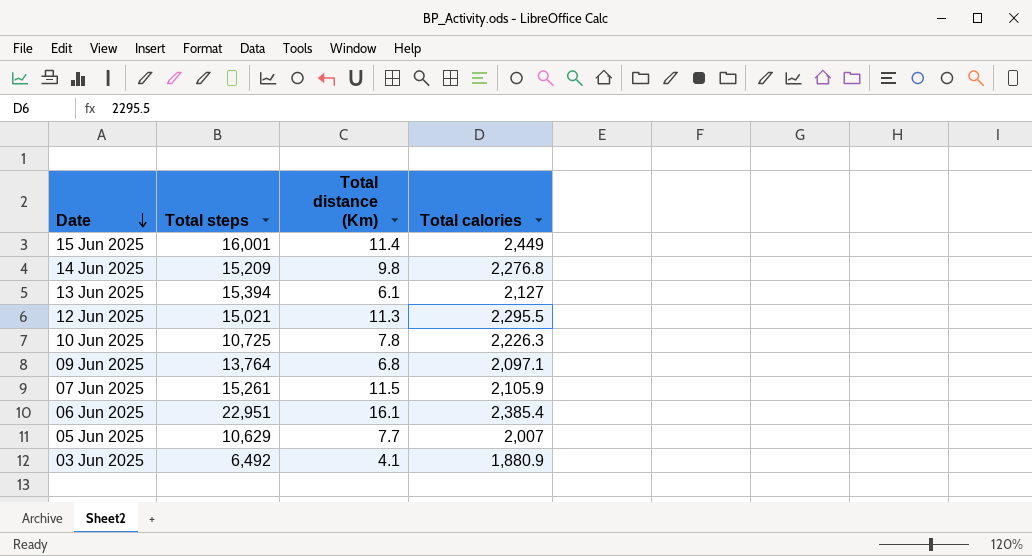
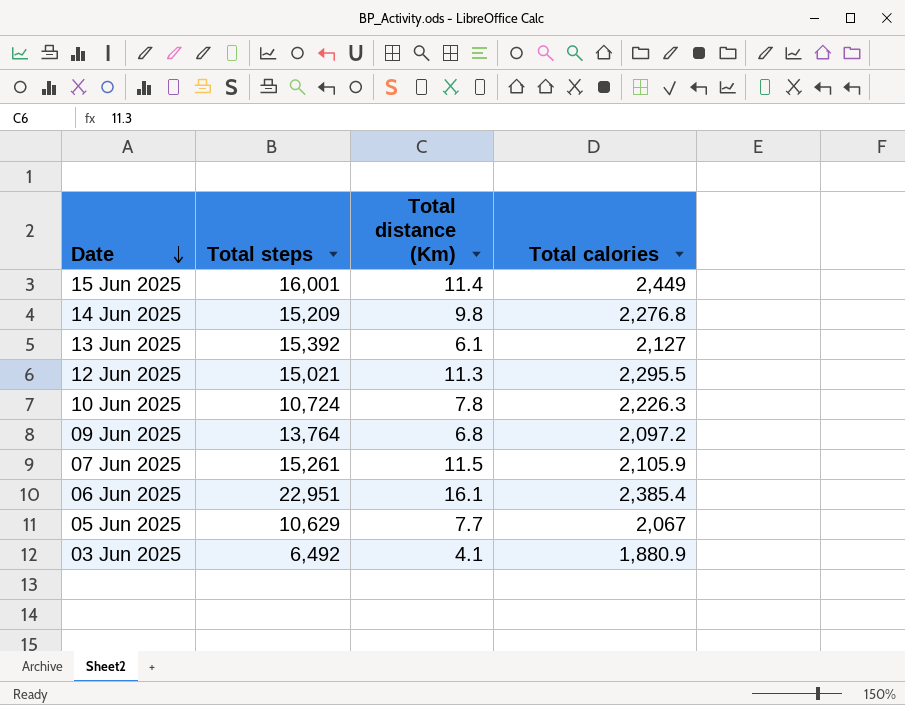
13 Jun 2025 | Total steps: 15,394 -> 15,392
10 Jun 2025 | Total steps: 10,725 -> 10,724
09 Jun 2025 | Total calories: 2,097.1 -> 2,097.2
05 Jun 2025 | Total calories: 2,007 -> 2,067

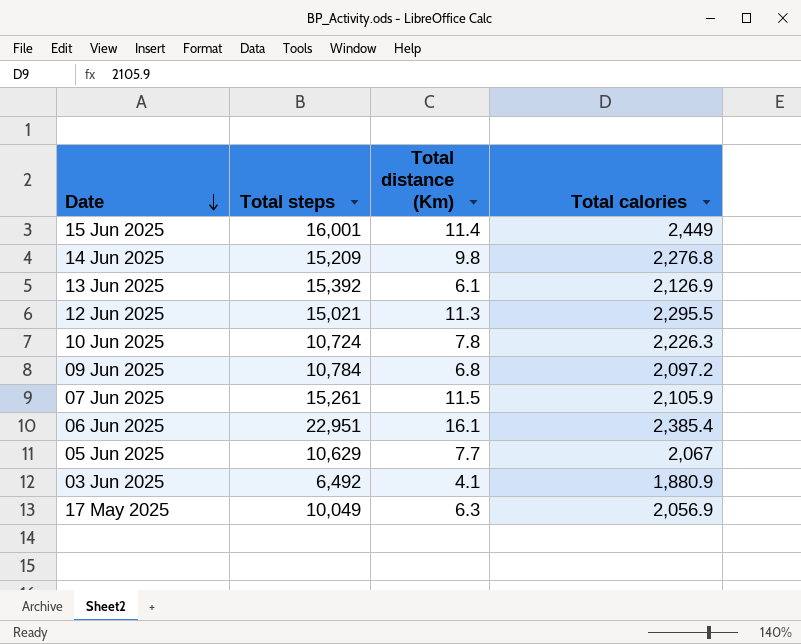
13 Jun 2025 | Total calories: 2,127 -> 2,126.9
09 Jun 2025 | Total steps: 13,764 -> 10,784
row 17 May 2025: none -> 10,049 | 6.3 | 2,056.9

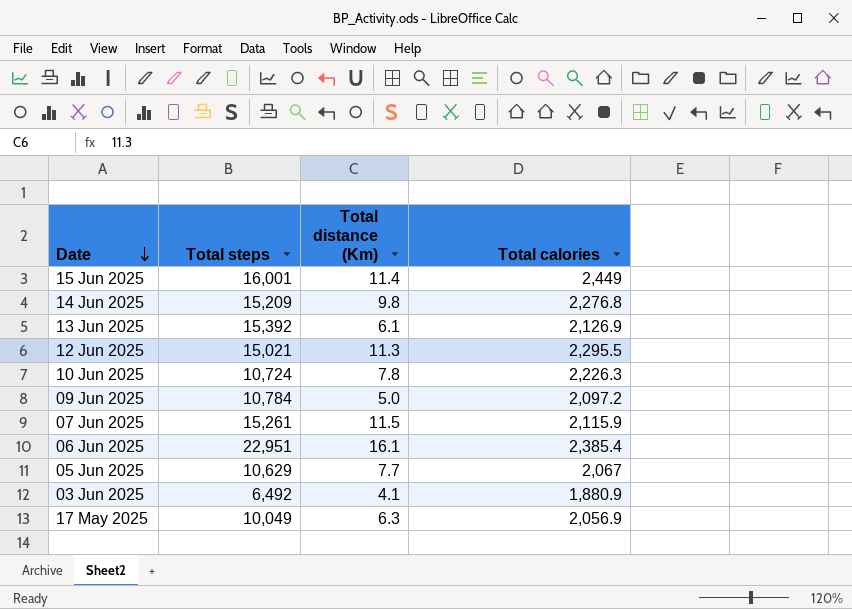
09 Jun 2025 | Total distance (Km): 6.8 -> 5.0
07 Jun 2025 | Total calories: 2,105.9 -> 2,115.9

